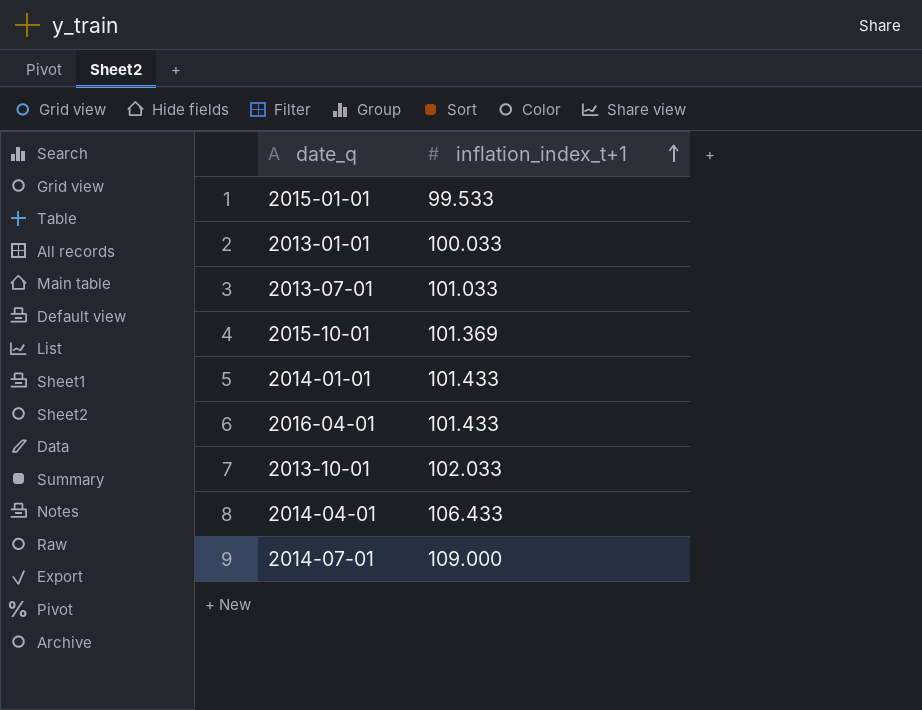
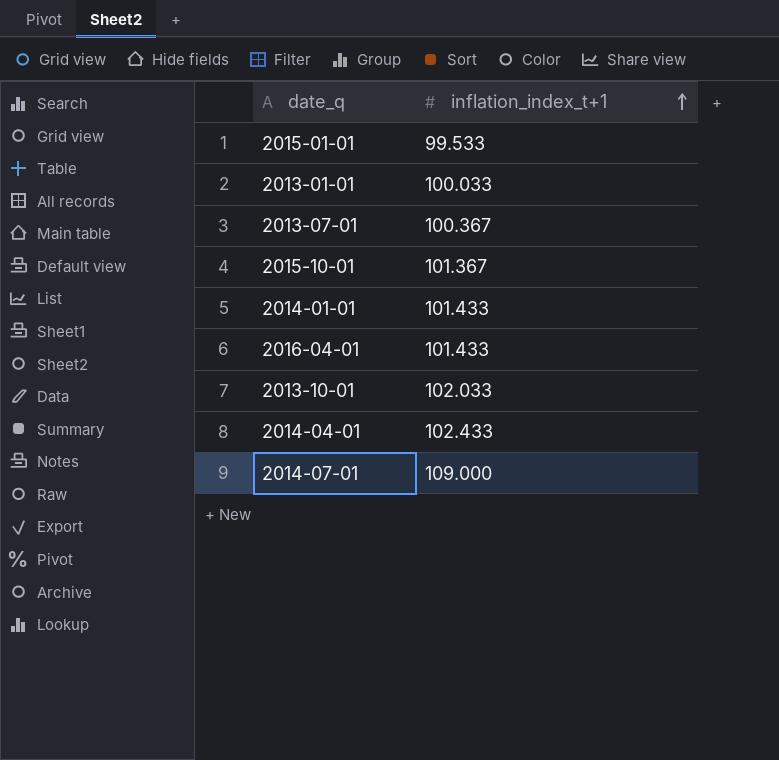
2013-07-01 | inflation_index_t+1: 101.033 -> 100.367
2015-10-01 | inflation_index_t+1: 101.369 -> 101.367
2014-04-01 | inflation_index_t+1: 106.433 -> 102.433

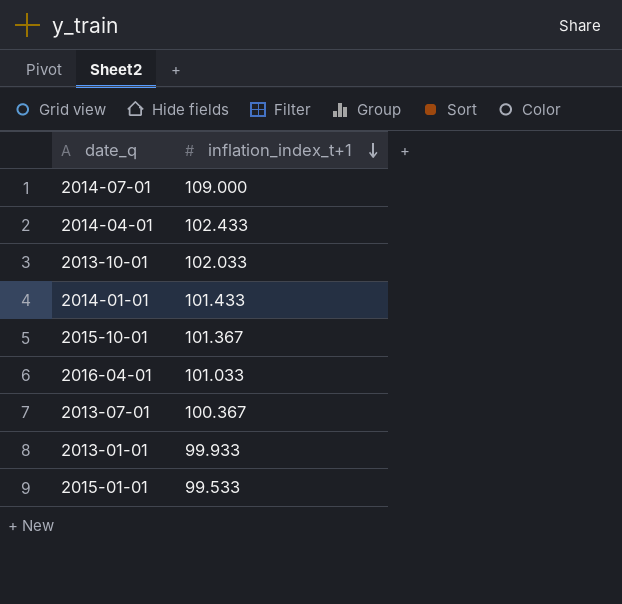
row order: inflation_index_t+1 ascending -> inflation_index_t+1 descending
2016-04-01 | inflation_index_t+1: 101.433 -> 101.033
2013-01-01 | inflation_index_t+1: 100.033 -> 99.933

